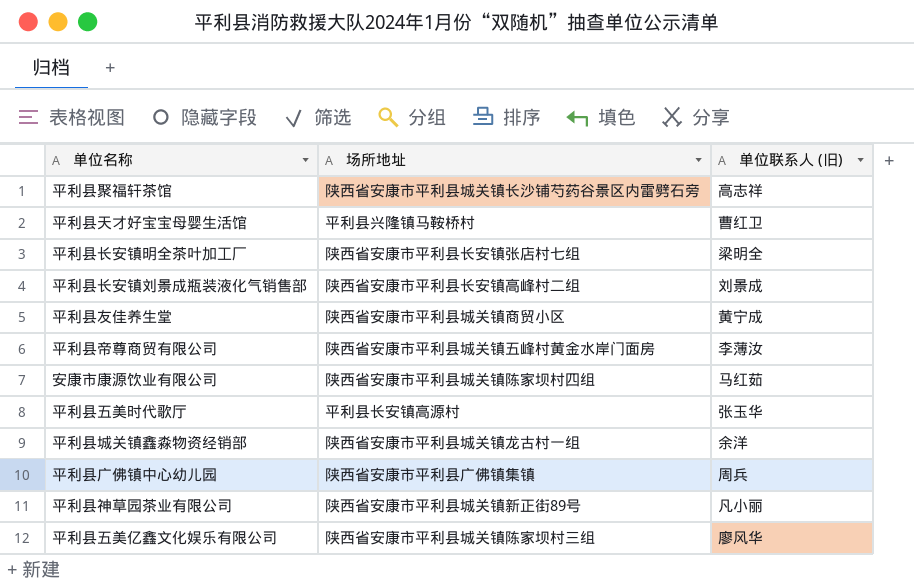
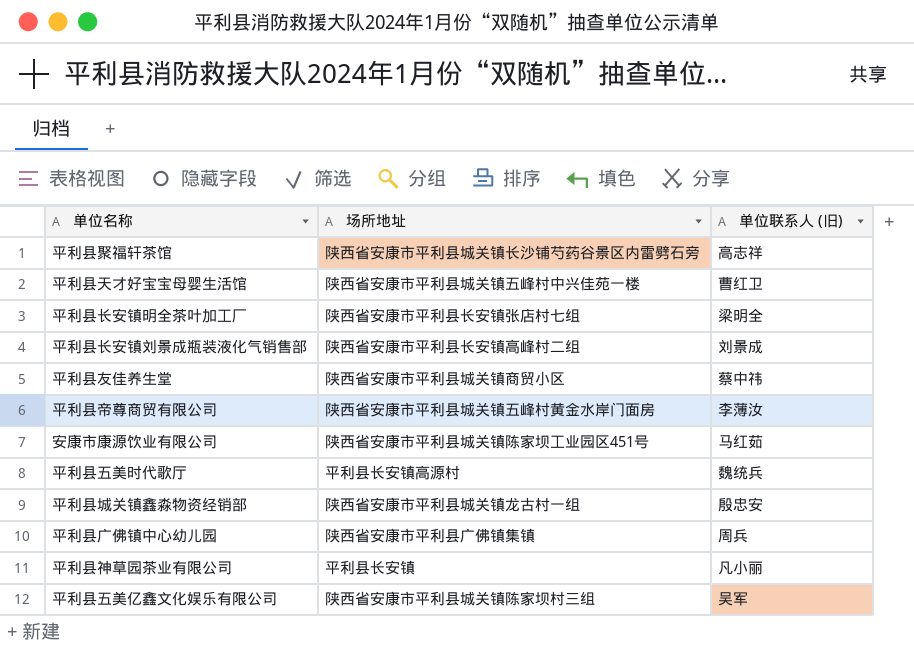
平利县天才好宝宝母婴生活馆 | 场所地址: 平利县兴隆镇马鞍桥村 -> 陕西省安康市平利县城关镇五峰村中兴佳苑一楼
平利县友佳养生堂 | 单位联系人 (旧): 黄宁成 -> 蔡中祎
安康市康源饮业有限公司 | 场所地址: 陕西省安康市平利县城关镇陈家坝村四组 -> 陕西省安康市平利县城关镇陈家坝工业园区451号
平利县五美时代歌厅 | 单位联系人 (旧): 张玉华 -> 魏统兵
平利县城关镇鑫淼物资经销部 | 单位联系人 (旧): 余洋 -> 殷忠安
平利县神草园茶业有限公司 | 场所地址: 陕西省安康市平利县城关镇新正街89号 -> 平利县长安镇
平利县五美亿鑫文化娱乐有限公司 | 单位联系人 (旧): 廖风华 -> 吴军

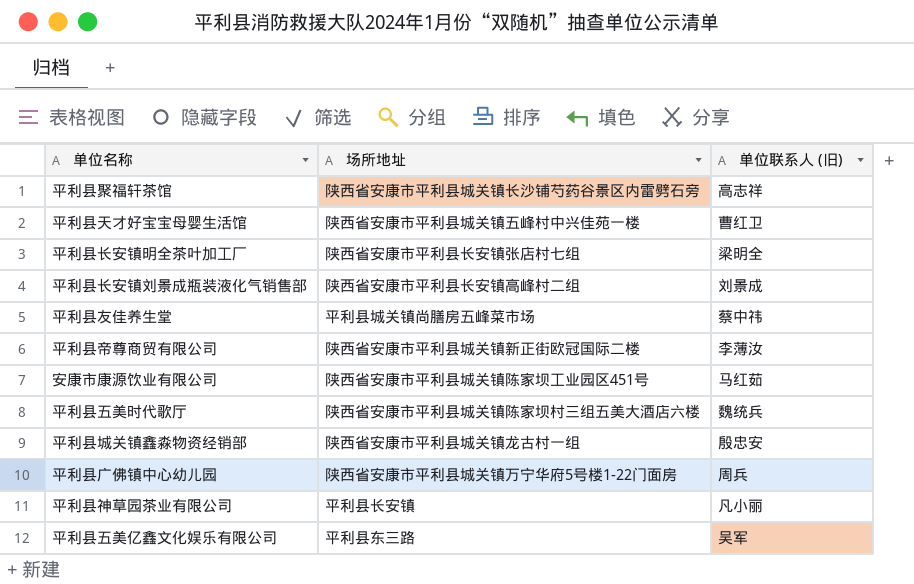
平利县友佳养生堂 | 场所地址: 陕西省安康市平利县城关镇商贸小区 -> 平利县城关镇尚膳房五峰菜市场
平利县帝尊商贸有限公司 | 场所地址: 陕西省安康市平利县城关镇五峰村黄金水岸门面房 -> 陕西省安康市平利县城关镇新正街欧冠国际二楼
平利县五美时代歌厅 | 场所地址: 平利县长安镇高源村 -> 陕西省安康市平利县城关镇陈家坝村三组五美大酒店六楼
平利县广佛镇中心幼儿园 | 场所地址: 陕西省安康市平利县广佛镇集镇 -> 陕西省安康市平利县城关镇万宁华府5号楼1-22门面房
平利县五美亿鑫文化娱乐有限公司 | 场所地址: 陕西省安康市平利县城关镇陈家坝村三组 -> 平利县东三路

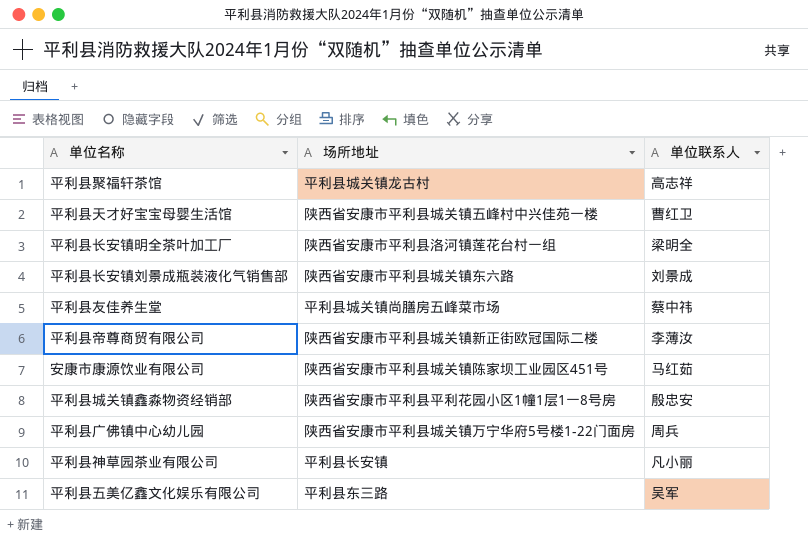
column name: 单位联系人 (旧) -> 单位联系人
row 平利县五美时代歌厅: 陕西省安康市平利县城关镇陈家坝村三组五美大酒店六楼 | 魏统兵 -> none
平利县聚福轩茶馆 | 场所地址: 陕西省安康市平利县城关镇长沙铺芍药谷景区内雷劈石旁 -> 平利县城关镇龙古村
平利县长安镇明全茶叶加工厂 | 场所地址: 陕西省安康市平利县长安镇张店村七组 -> 陕西省安康市平利县洛河镇莲花台村一组
平利县长安镇刘景成瓶装液化气销售部 | 场所地址: 陕西省安康市平利县长安镇高峰村二组 -> 陕西省安康市平利县城关镇东六路
平利县城关镇鑫淼物资经销部 | 场所地址: 陕西省安康市平利县城关镇龙古村一组 -> 陕西省安康市平利县平利花园小区1幢1层1一8号房

